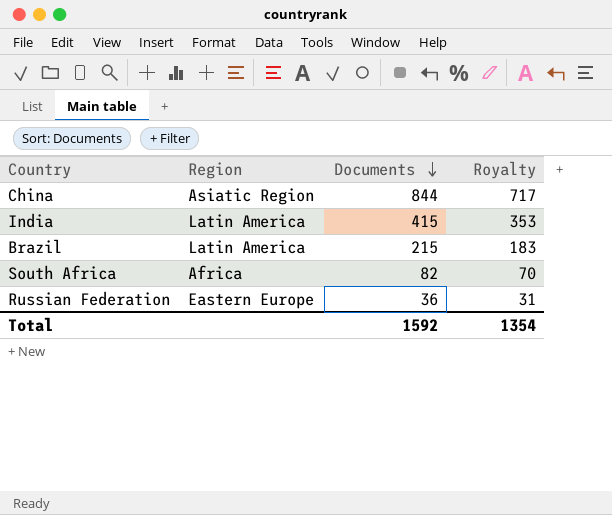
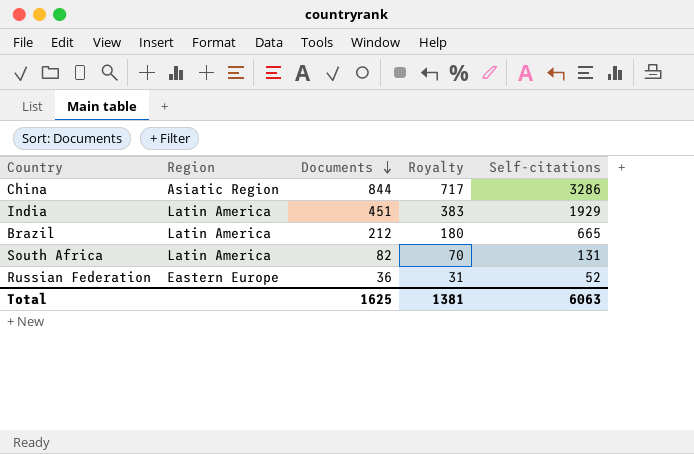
column Self-citations | position: none -> 5
India | Documents: 415 -> 451
India | Royalty: 353 -> 383
Brazil | Documents: 215 -> 212
Brazil | Royalty: 183 -> 180
South Africa | Region: Africa -> Latin America
Total | Documents: 1592 -> 1625
Total | Royalty: 1354 -> 1381

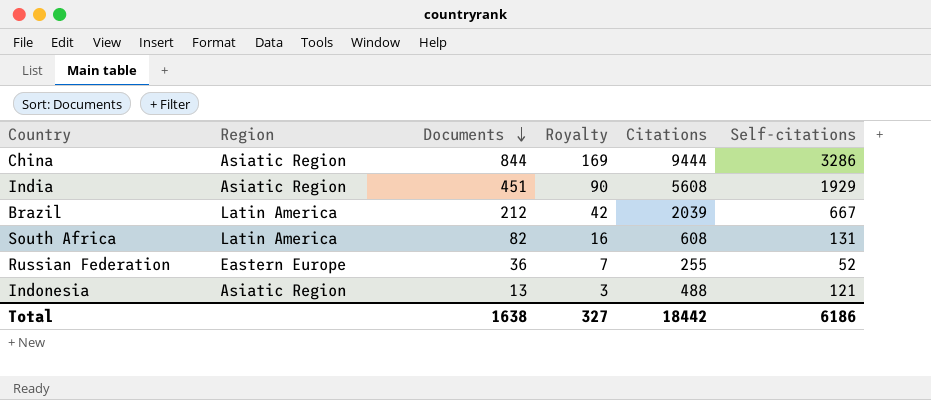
column Royalty | formula: [Documents] * 0.85 -> [Documents] * 0.2
column Citations | position: none -> 5
India | Region: Latin America -> Asiatic Region
Brazil | Self-citations: 665 -> 667
row Indonesia: none -> Asiatic Region | 13 | 3 | 488 | 121
Total | Documents: 1625 -> 1638
Total | Royalty: 1381 -> 327
Total | Self-citations: 6063 -> 6186

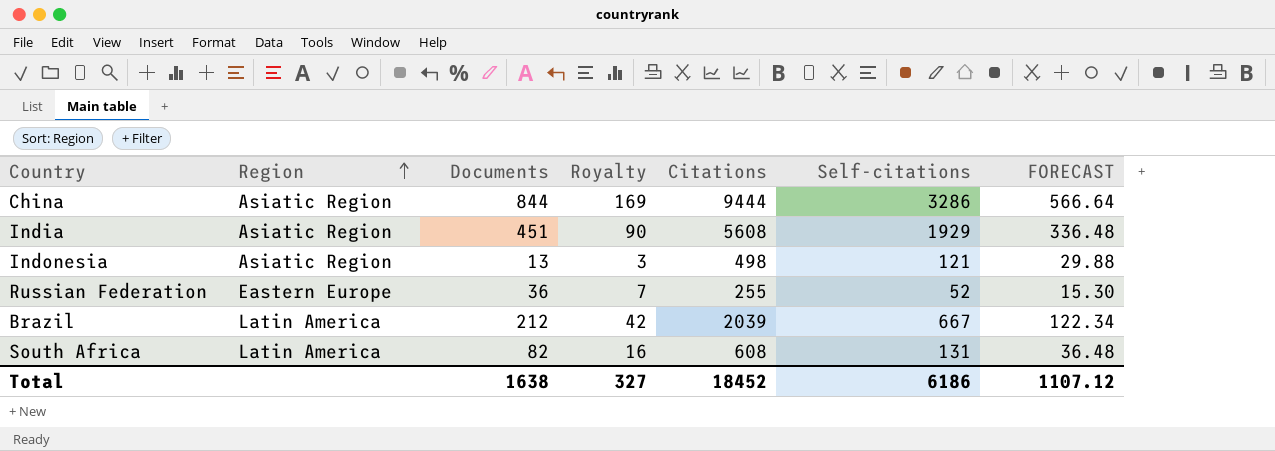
row order: Documents descending -> Region ascending
column FORECAST | formula: none -> [Citations] * 0.06
Indonesia | Citations: 488 -> 498
Total | Citations: 18442 -> 18452

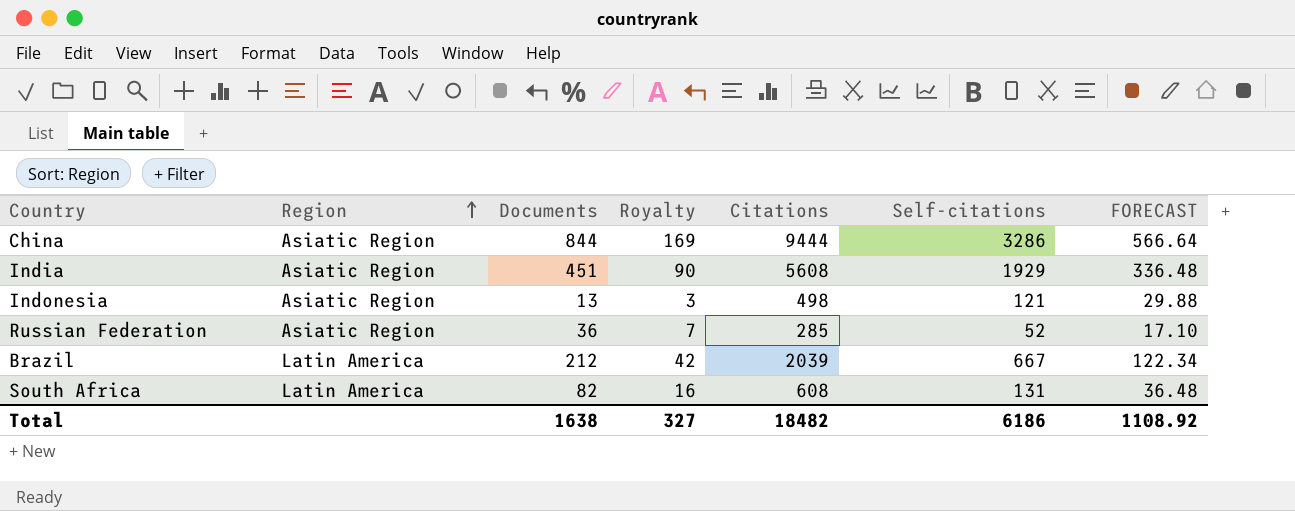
Russian Federation | Region: Eastern Europe -> Asiatic Region
Russian Federation | Citations: 255 -> 285
Russian Federation | FORECAST: 15.30 -> 17.10
Total | Citations: 18452 -> 18482
Total | FORECAST: 1107.12 -> 1108.92

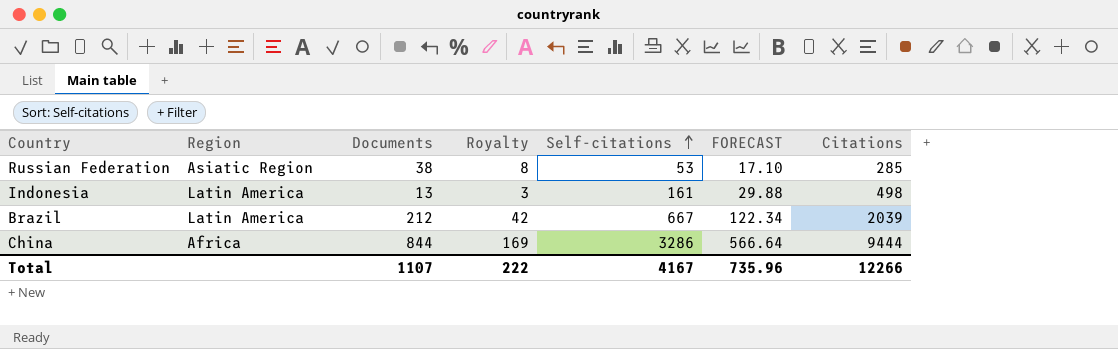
row order: Region ascending -> Self-citations ascending
column Citations | position: 5 -> 7
row India: Asiatic Region | 451 | 90 | 5608 | 1929 | 336.48 -> none
row South Africa: Latin America | 82 | 16 | 608 | 131 | 36.48 -> none
Russian Federation | Documents: 36 -> 38
Russian Federation | Royalty: 7 -> 8
Russian Federation | Self-citations: 52 -> 53
Indonesia | Region: Asiatic Region -> Latin America
Indonesia | Self-citations: 121 -> 161
China | Region: Asiatic Region -> Africa
Total | Documents: 1638 -> 1107
Total | Royalty: 327 -> 222
Total | Self-citations: 6186 -> 4167
Total | FORECAST: 1108.92 -> 735.96
Total | Citations: 18482 -> 12266

